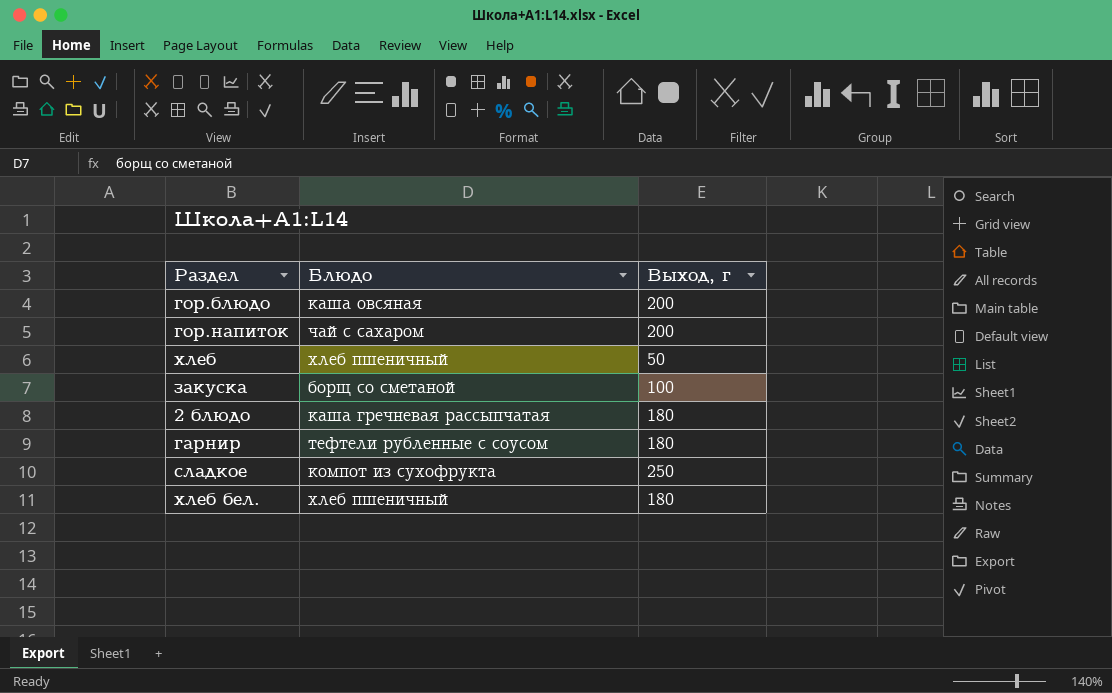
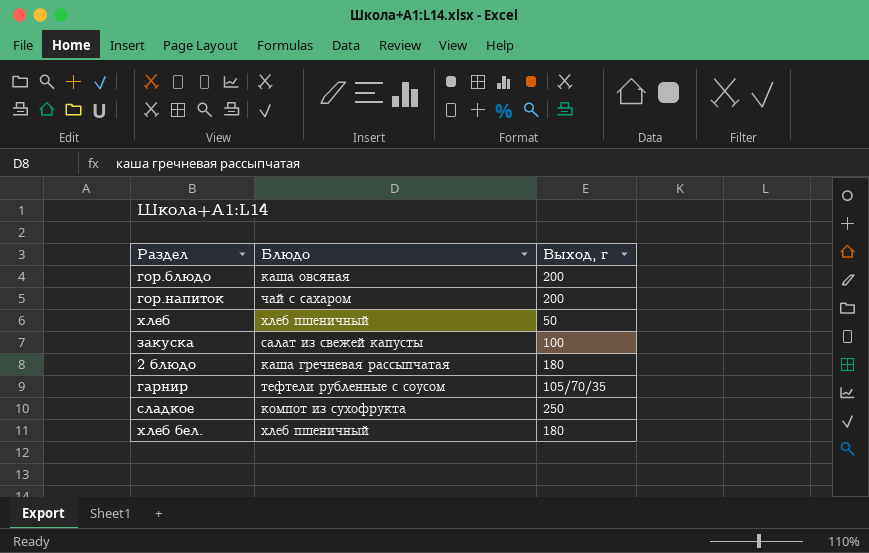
закуска | Блюдо: борщ со сметаной -> салат из свежей капусты
гарнир | Выход, г: 180 -> 105/70/35

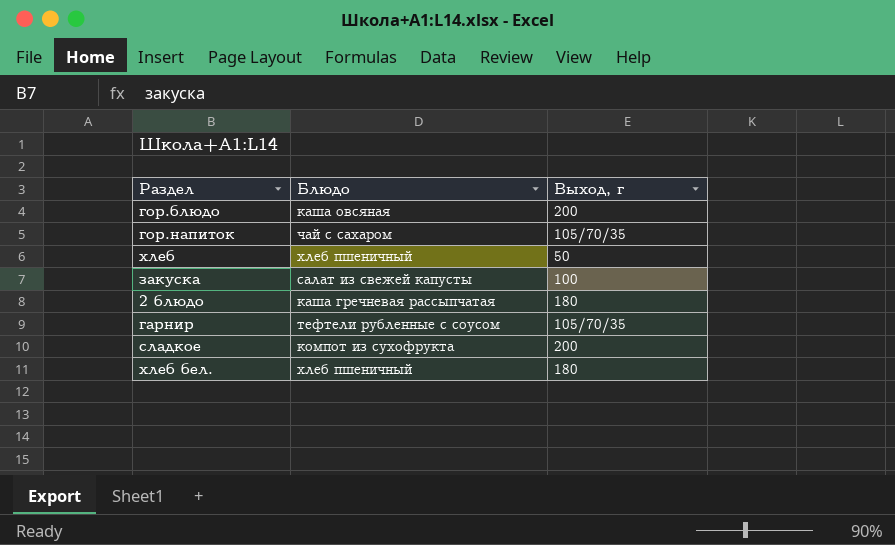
гор.напиток | Выход, г: 200 -> 105/70/35
сладкое | Выход, г: 250 -> 200

